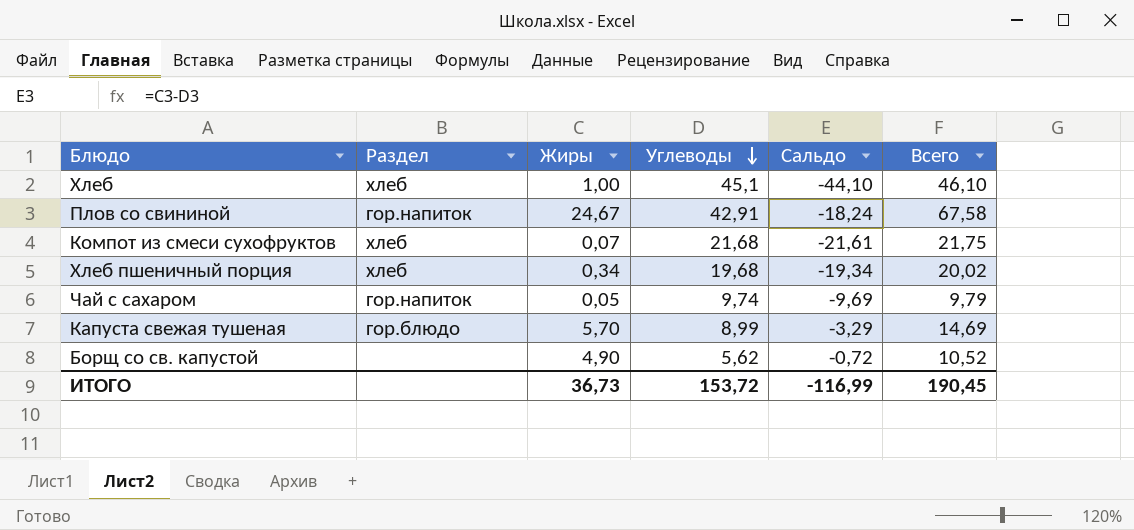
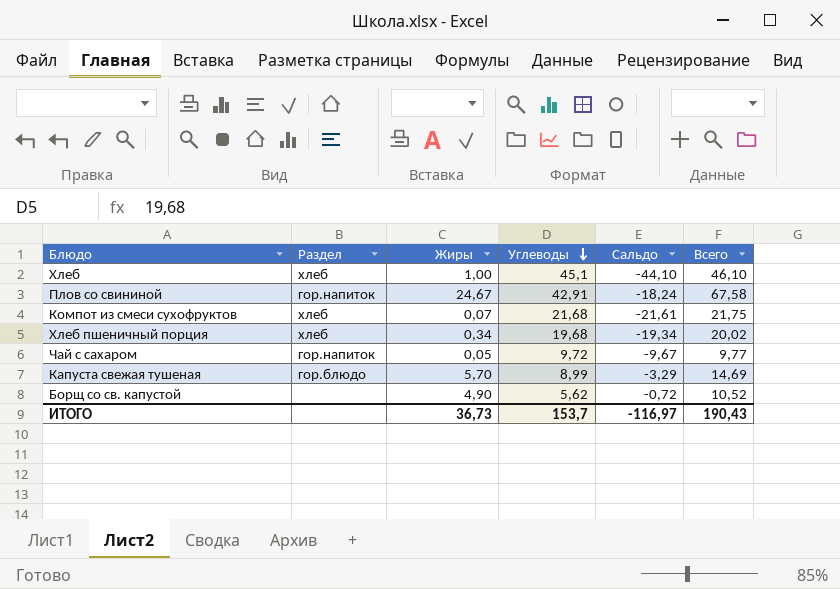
Чай с сахаром | Углеводы: 9,74 -> 9,72
Чай с сахаром | Сальдо: -9,69 -> -9,67
Чай с сахаром | Всего: 9,79 -> 9,77
ИТОГО | Углеводы: 153,72 -> 153,7
ИТОГО | Сальдо: -116,99 -> -116,97
ИТОГО | Всего: 190,45 -> 190,43

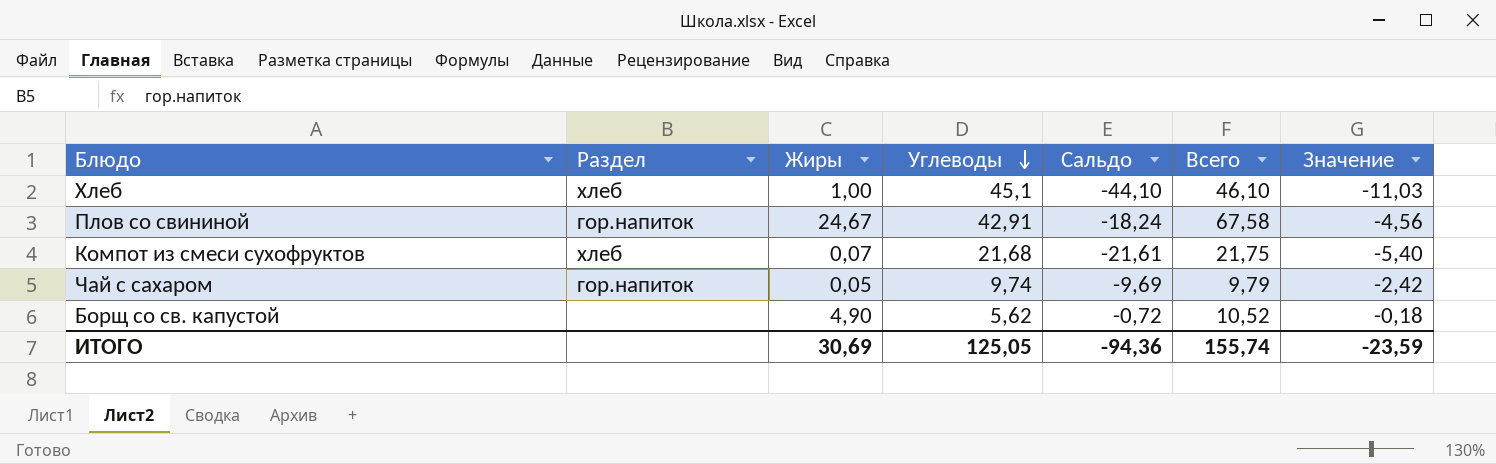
column Значение | formula: none -> [Сальдо] * 0,25
row Хлеб пшеничный порция: хлеб | 0,34 | 19,68 | -19,34 | 20,02 -> none
row Капуста свежая тушеная: гор.блюдо | 5,70 | 8,99 | -3,29 | 14,69 -> none
Чай с сахаром | Углеводы: 9,72 -> 9,74
Чай с сахаром | Сальдо: -9,67 -> -9,69
Чай с сахаром | Всего: 9,77 -> 9,79
ИТОГО | Жиры: 36,73 -> 30,69
ИТОГО | Углеводы: 153,7 -> 125,05
ИТОГО | Сальдо: -116,97 -> -94,36
ИТОГО | Всего: 190,43 -> 155,74

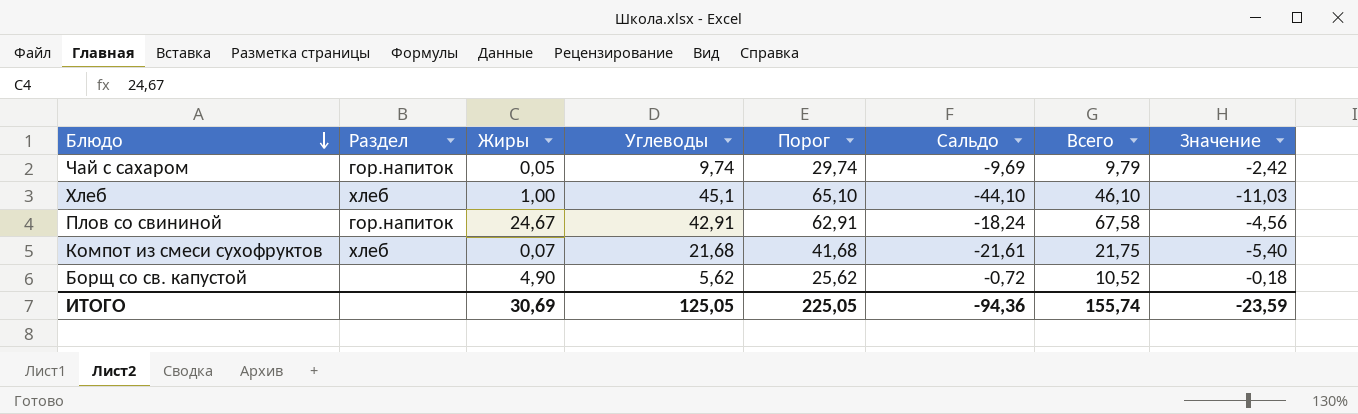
row order: Углеводы descending -> Блюдо descending
column Порог | formula: none -> [Углеводы] + 20

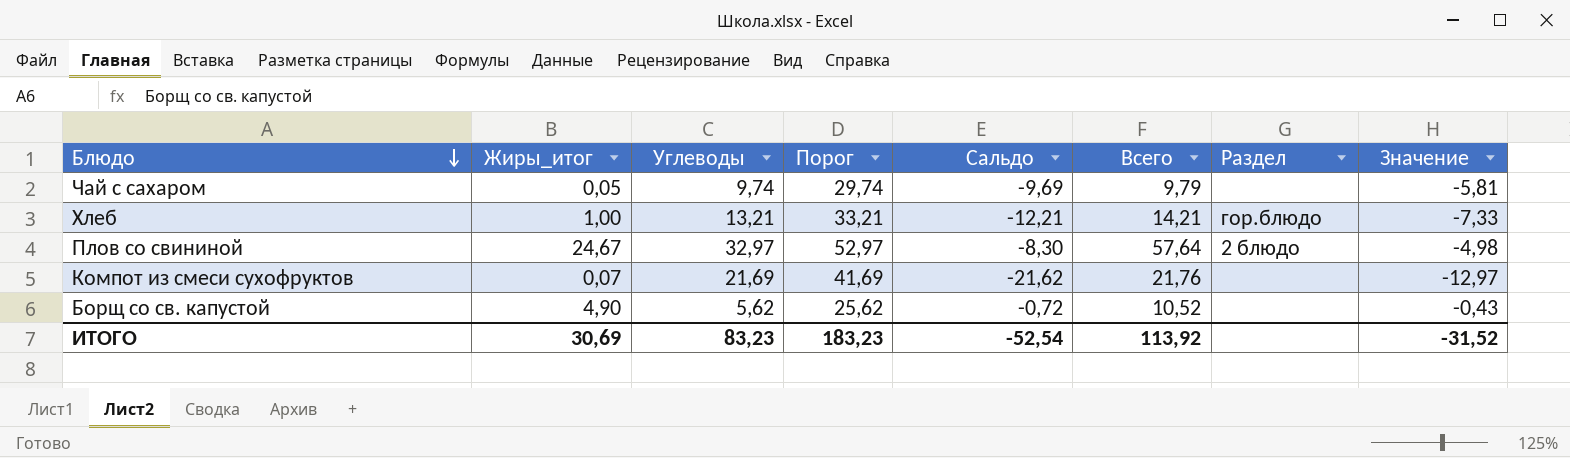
column name: Жиры -> Жиры_итог
column Раздел | position: 2 -> 7
column Значение | formula: [Сальдо] * 0,25 -> [Сальдо] * 0,6
Чай с сахаром | Раздел: гор.напиток -> none
Хлеб | Углеводы: 45,1 -> 13,21
Хлеб | Порог: 65,10 -> 33,21
Хлеб | Сальдо: -44,10 -> -12,21
Хлеб | Всего: 46,10 -> 14,21
Хлеб | Раздел: хлеб -> гор.блюдо
Плов со свининой | Углеводы: 42,91 -> 32,97
Плов со свининой | Порог: 62,91 -> 52,97
Плов со свининой | Сальдо: -18,24 -> -8,30
Плов со свининой | Всего: 67,58 -> 57,64
Плов со свининой | Раздел: гор.напиток -> 2 блюдо
Компот из смеси сухофруктов | Углеводы: 21,68 -> 21,69
Компот из смеси сухофруктов | Порог: 41,68 -> 41,69
Компот из смеси сухофруктов | Сальдо: -21,61 -> -21,62
Компот из смеси сухофруктов | Всего: 21,75 -> 21,76
Компот из смеси сухофруктов | Раздел: хлеб -> none
ИТОГО | Углеводы: 125,05 -> 83,23
ИТОГО | Порог: 225,05 -> 183,23
ИТОГО | Сальдо: -94,36 -> -52,54
ИТОГО | Всего: 155,74 -> 113,92
ИТОГО | Значение: -23,59 -> -31,52

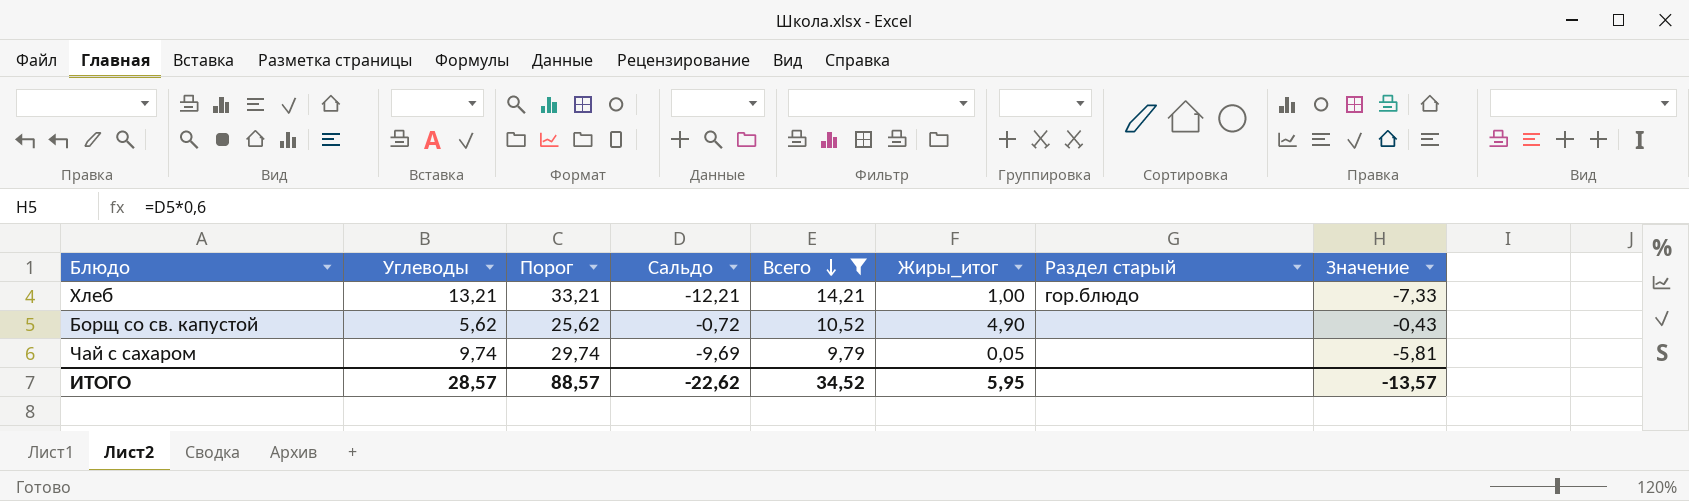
filter: none -> Всего <= 14,21
row order: Блюдо descending -> Всего descending
column Жиры_итог | position: 2 -> 6
column name: Раздел -> Раздел старый
ИТОГО | Углеводы: 83,23 -> 28,57
ИТОГО | Порог: 183,23 -> 88,57
ИТОГО | Сальдо: -52,54 -> -22,62
ИТОГО | Всего: 113,92 -> 34,52
ИТОГО | Жиры_итог: 30,69 -> 5,95
ИТОГО | Значение: -31,52 -> -13,57

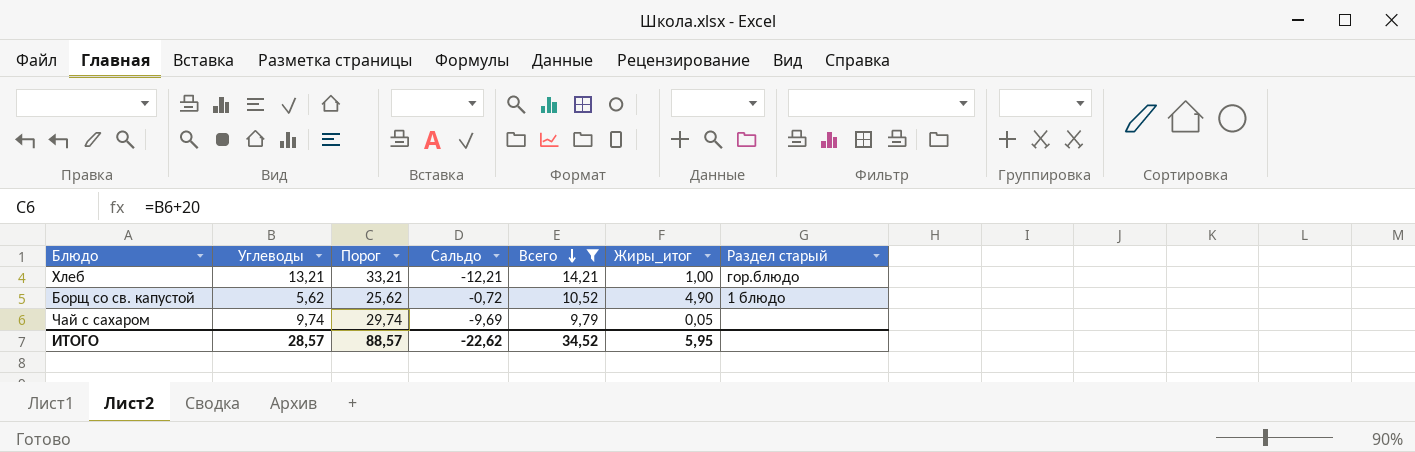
column Значение | formula: [Сальдо] * 0,6 -> none
Борщ со св. капустой | Раздел старый: none -> 1 блюдо

